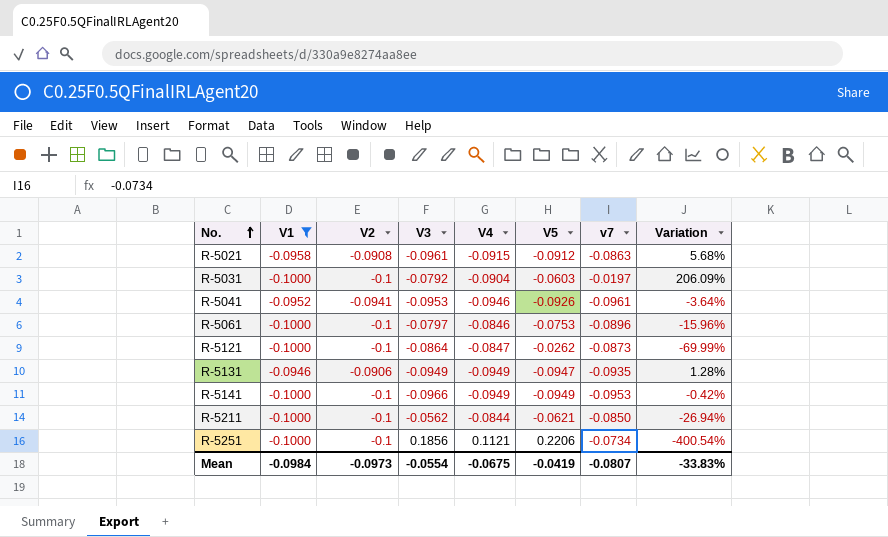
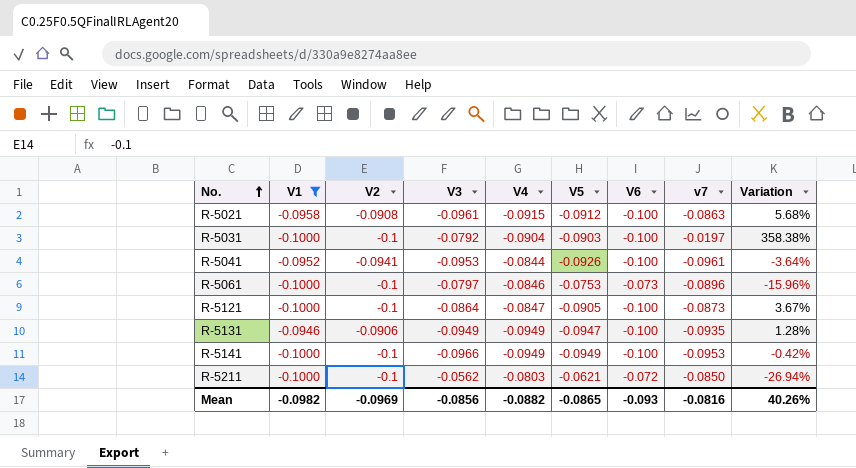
column V6 | position: none -> 7
row R-5251: -0.1000 | -0.1 | 0.1856 | 0.1121 | 0.2206 | -0.0734 | -400.54% -> none
R-5031 | V5: -0.0603 -> -0.0903
R-5031 | Variation: 206.09% -> 358.38%
R-5041 | V4: -0.0946 -> -0.0844
R-5121 | V5: -0.0262 -> -0.0905
R-5121 | Variation: -69.99% -> 3.67%
R-5211 | V4: -0.0844 -> -0.0803
Mean | V1: -0.0984 -> -0.0982
Mean | V2: -0.0973 -> -0.0969
Mean | V3: -0.0554 -> -0.0856
Mean | V4: -0.0675 -> -0.0882
Mean | V5: -0.0419 -> -0.0865
Mean | v7: -0.0807 -> -0.0816
Mean | Variation: -33.83% -> 40.26%

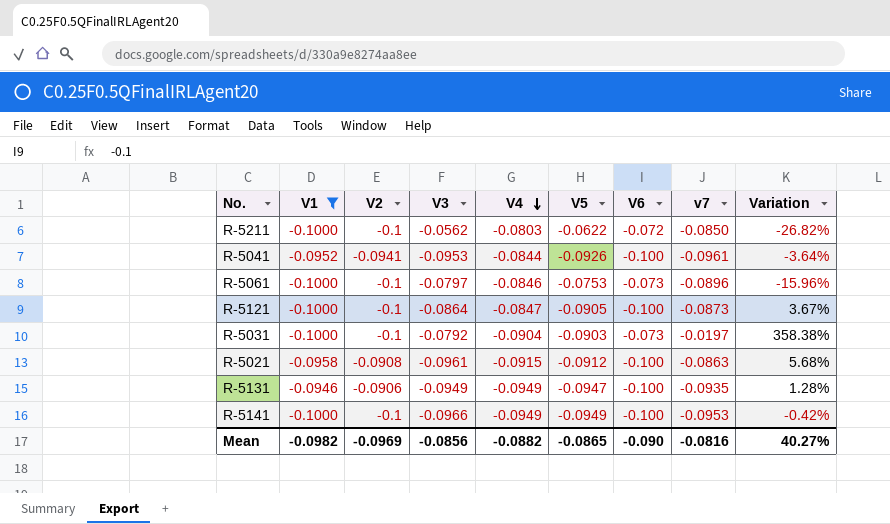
row order: No. ascending -> V4 descending
R-5211 | V5: -0.0621 -> -0.0622
R-5211 | Variation: -26.94% -> -26.82%
R-5031 | V6: -0.100 -> -0.073
Mean | V6: -0.093 -> -0.090
Mean | Variation: 40.26% -> 40.27%

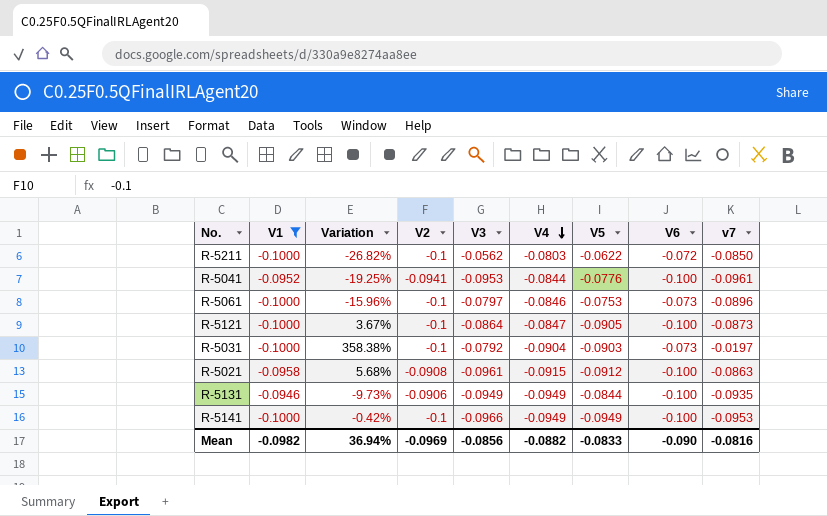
column Variation | position: 9 -> 3
R-5041 | Variation: -3.64% -> -19.25%
R-5041 | V5: -0.0926 -> -0.0776
R-5131 | Variation: 1.28% -> -9.73%
R-5131 | V5: -0.0947 -> -0.0844
Mean | Variation: 40.27% -> 36.94%
Mean | V5: -0.0865 -> -0.0833

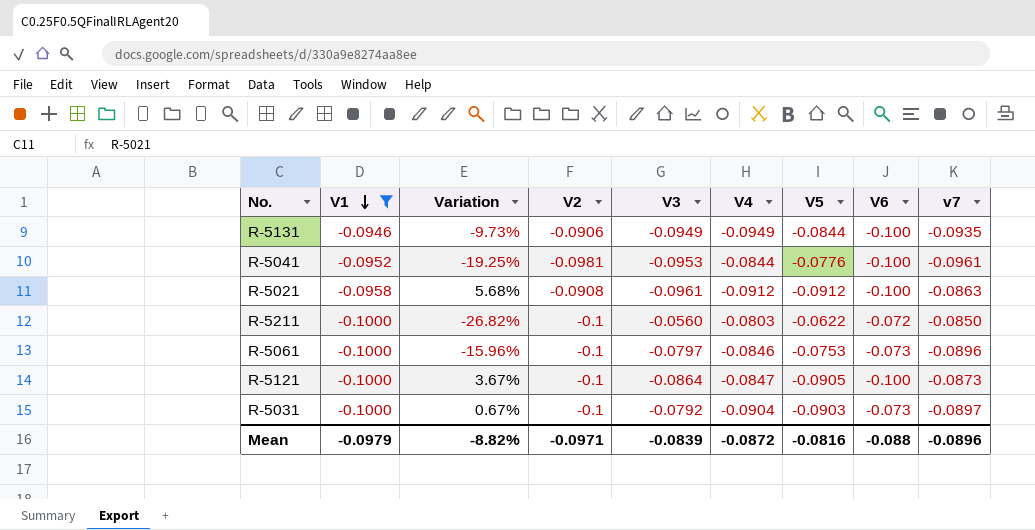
row order: V4 descending -> V1 descending
row R-5141: -0.1000 | -0.42% | -0.1 | -0.0966 | -0.0949 | -0.0949 | -0.100 | -0.0953 -> none
R-5041 | V2: -0.0941 -> -0.0981
R-5021 | V4: -0.0915 -> -0.0912
R-5211 | V3: -0.0562 -> -0.0560
R-5031 | Variation: 358.38% -> 0.67%
R-5031 | v7: -0.0197 -> -0.0897
Mean | V1: -0.0982 -> -0.0979
Mean | Variation: 36.94% -> -8.82%
Mean | V2: -0.0969 -> -0.0971
Mean | V3: -0.0856 -> -0.0839
Mean | V4: -0.0882 -> -0.0872
Mean | V5: -0.0833 -> -0.0816
Mean | V6: -0.090 -> -0.088
Mean | v7: -0.0816 -> -0.0896

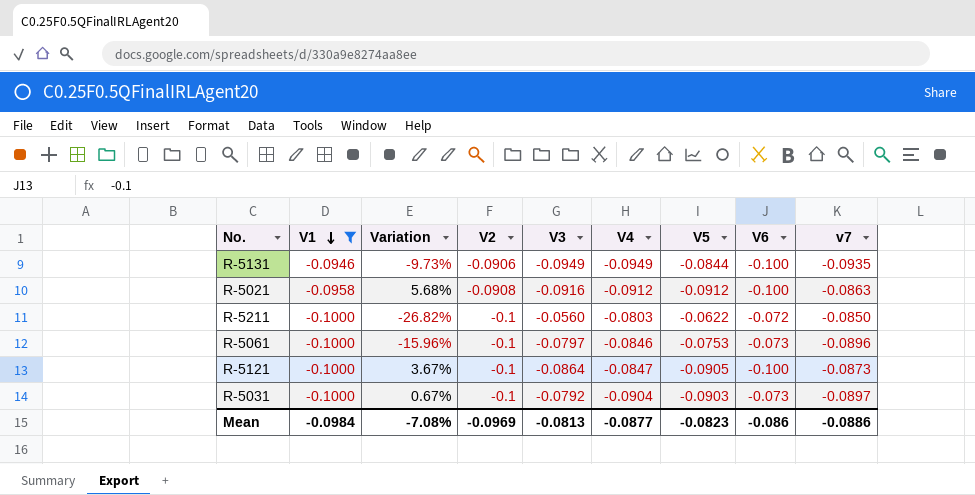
row R-5041: -0.0952 | -19.25% | -0.0981 | -0.0953 | -0.0844 | -0.0776 | -0.100 | -0.0961 -> none
R-5021 | V3: -0.0961 -> -0.0916
Mean | V1: -0.0979 -> -0.0984
Mean | Variation: -8.82% -> -7.08%
Mean | V2: -0.0971 -> -0.0969
Mean | V3: -0.0839 -> -0.0813
Mean | V4: -0.0872 -> -0.0877
Mean | V5: -0.0816 -> -0.0823
Mean | V6: -0.088 -> -0.086
Mean | v7: -0.0896 -> -0.0886

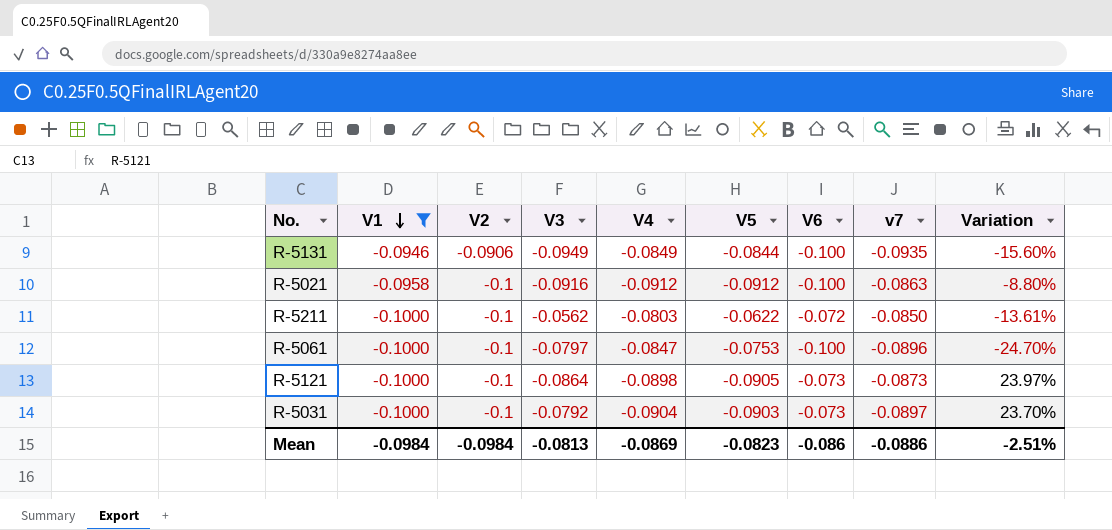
column Variation | formula: ([V5] - [v7]) / [v7] -> ([V5] - [V6]) / [V6]
column Variation | position: 3 -> 9
R-5131 | V4: -0.0949 -> -0.0849
R-5021 | V2: -0.0908 -> -0.1
R-5211 | V3: -0.0560 -> -0.0562
R-5061 | V4: -0.0846 -> -0.0847
R-5061 | V6: -0.073 -> -0.100
R-5121 | V4: -0.0847 -> -0.0898
R-5121 | V6: -0.100 -> -0.073
Mean | V2: -0.0969 -> -0.0984
Mean | V4: -0.0877 -> -0.0869
Mean | Variation: -7.08% -> -2.51%

